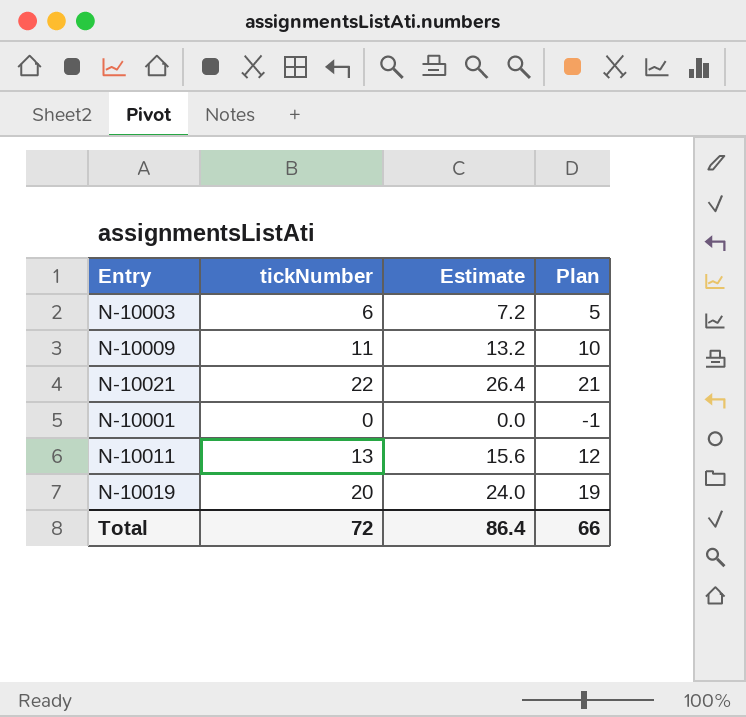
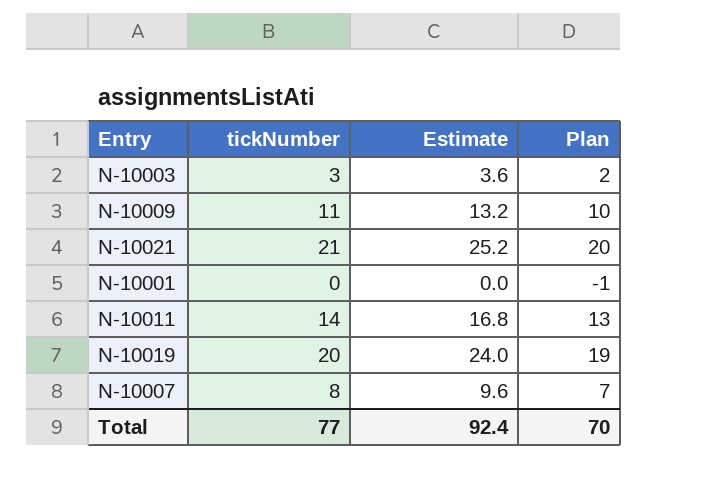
N-10003 | tickNumber: 6 -> 3
N-10003 | Estimate: 7.2 -> 3.6
N-10003 | Plan: 5 -> 2
N-10021 | tickNumber: 22 -> 21
N-10021 | Estimate: 26.4 -> 25.2
N-10021 | Plan: 21 -> 20
N-10011 | tickNumber: 13 -> 14
N-10011 | Estimate: 15.6 -> 16.8
N-10011 | Plan: 12 -> 13
row N-10007: none -> 8 | 9.6 | 7
Total | tickNumber: 72 -> 77
Total | Estimate: 86.4 -> 92.4
Total | Plan: 66 -> 70

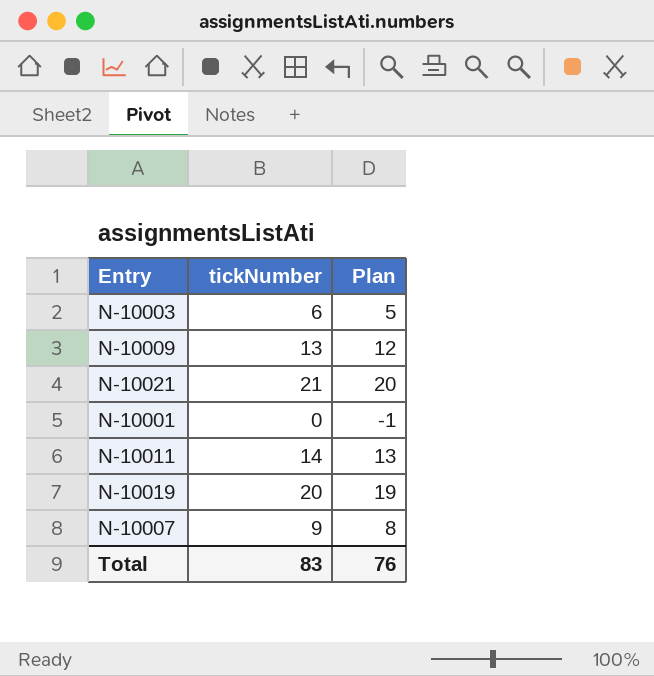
column Estimate | formula: [tickNumber] * 1.2 -> none
N-10003 | tickNumber: 3 -> 6
N-10003 | Plan: 2 -> 5
N-10009 | tickNumber: 11 -> 13
N-10009 | Plan: 10 -> 12
N-10007 | tickNumber: 8 -> 9
N-10007 | Plan: 7 -> 8
Total | tickNumber: 77 -> 83
Total | Plan: 70 -> 76

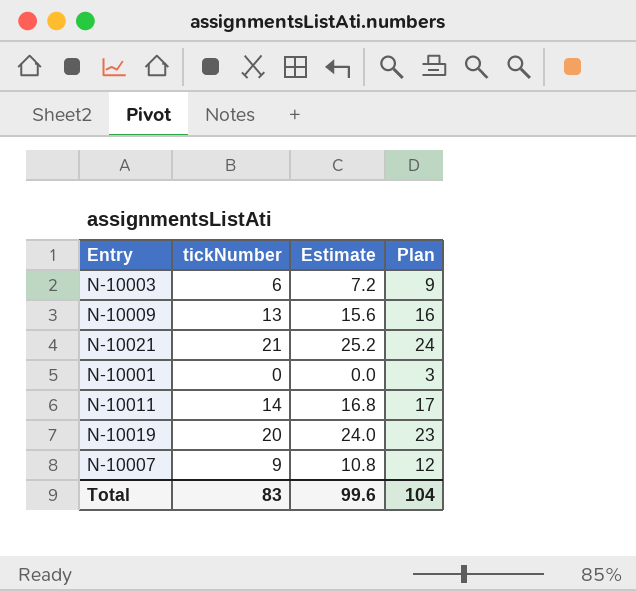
column Estimate | formula: none -> [tickNumber] * 1.2
column Plan | formula: [tickNumber] - 1 -> [tickNumber] + 3
Total | Plan: 76 -> 104

